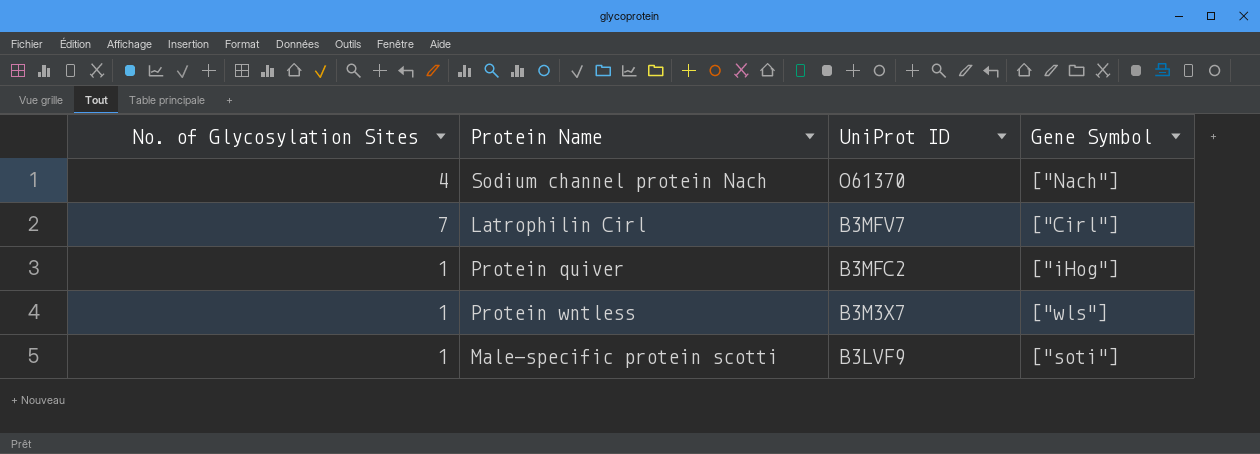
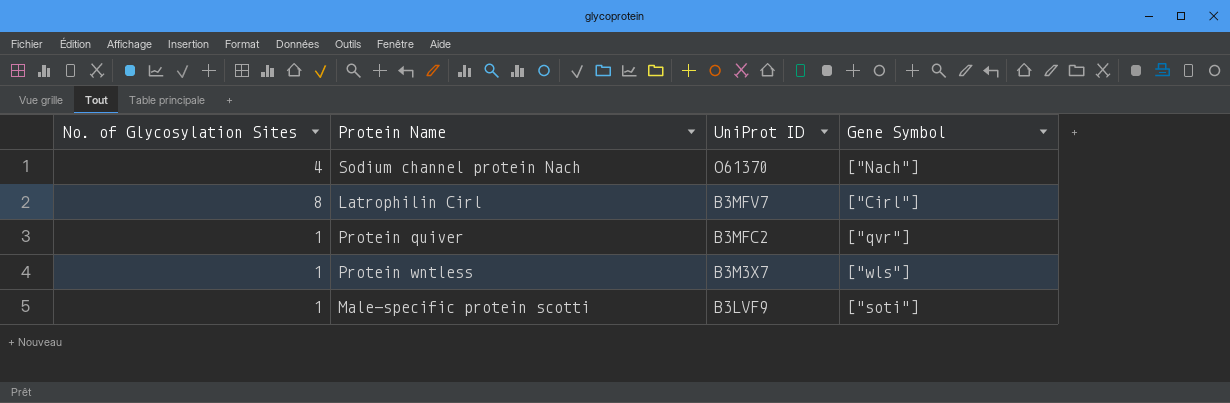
Latrophilin Cirl | No. of Glycosylation Sites: 7 -> 8
Protein quiver | Gene Symbol: ["iHog"] -> ["qvr"]

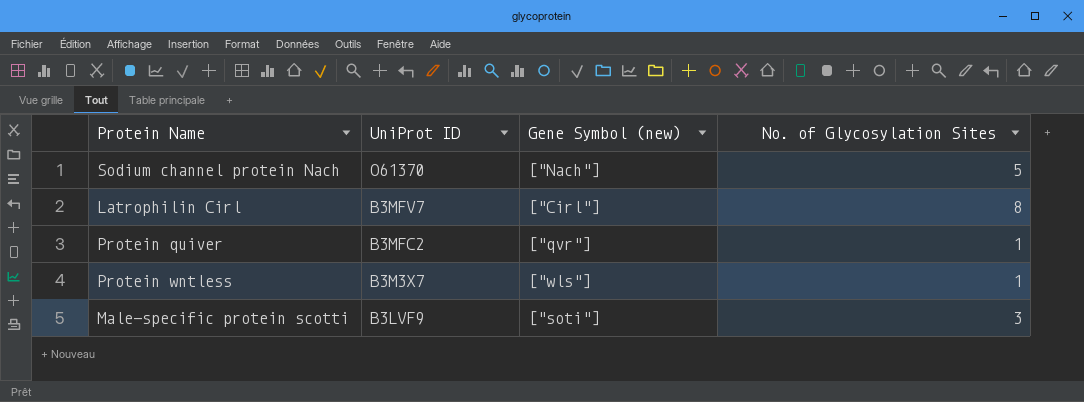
column name: Gene Symbol -> Gene Symbol (new)
column No. of Glycosylation Sites | position: 1 -> 4
Sodium channel protein Nach | No. of Glycosylation Sites: 4 -> 5
Male-specific protein scotti | No. of Glycosylation Sites: 1 -> 3

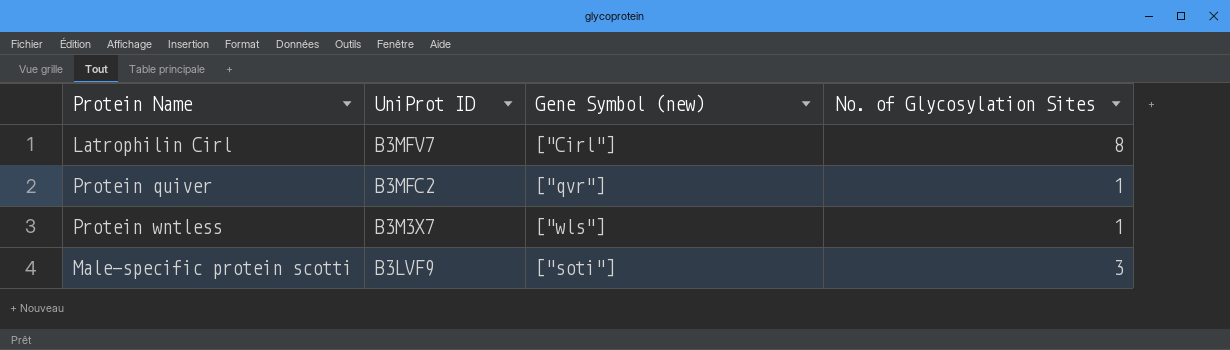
row Sodium channel protein Nach: O61370 | ["Nach"] | 5 -> none

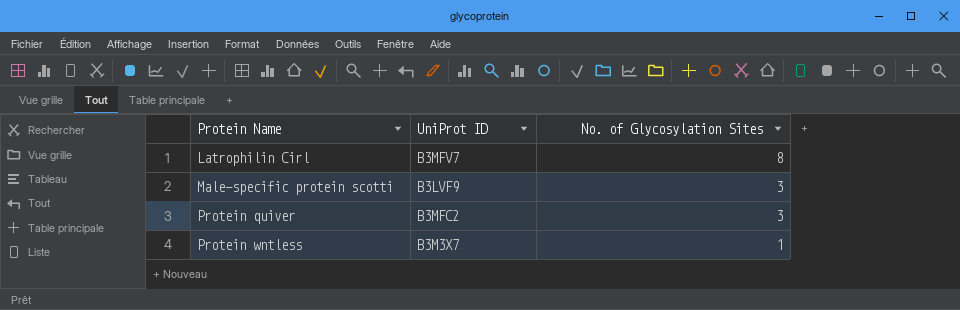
row order: UniProt ID descending -> Protein Name ascending
column Gene Symbol (new) | position: 3 -> none
Protein quiver | No. of Glycosylation Sites: 1 -> 3

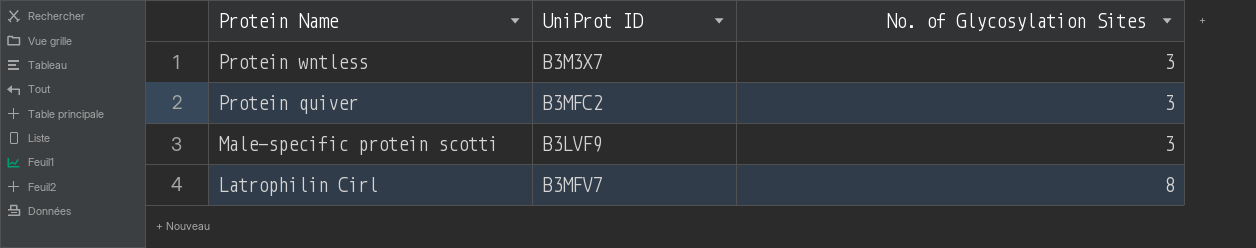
row order: Protein Name ascending -> Protein Name descending
Protein wntless | No. of Glycosylation Sites: 1 -> 3

